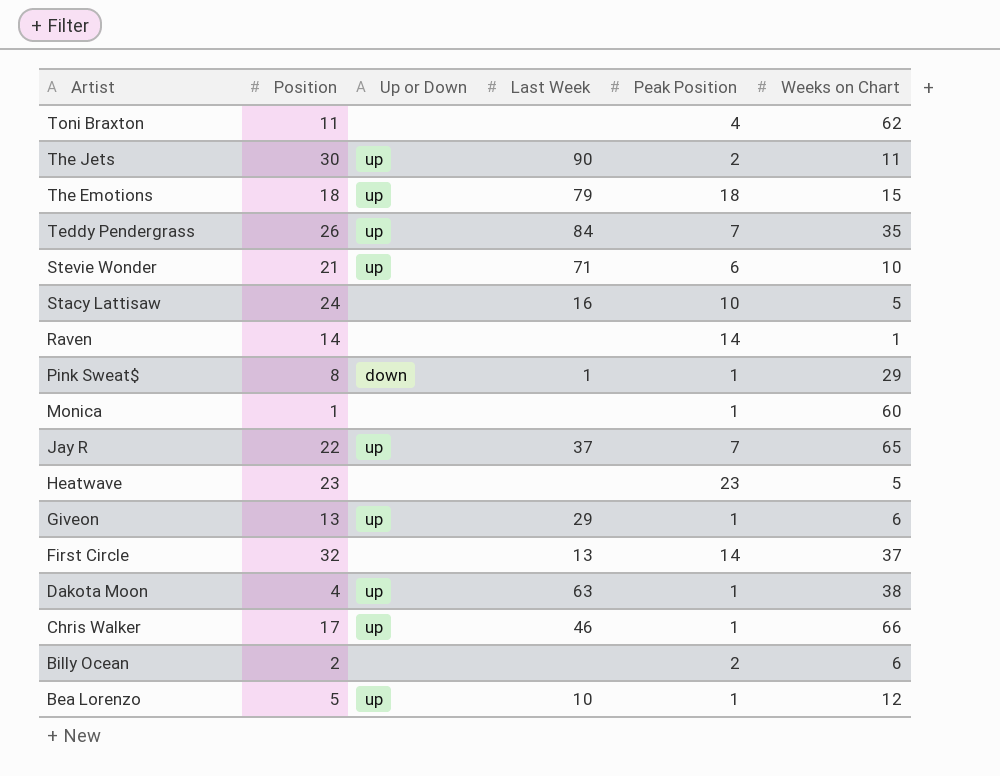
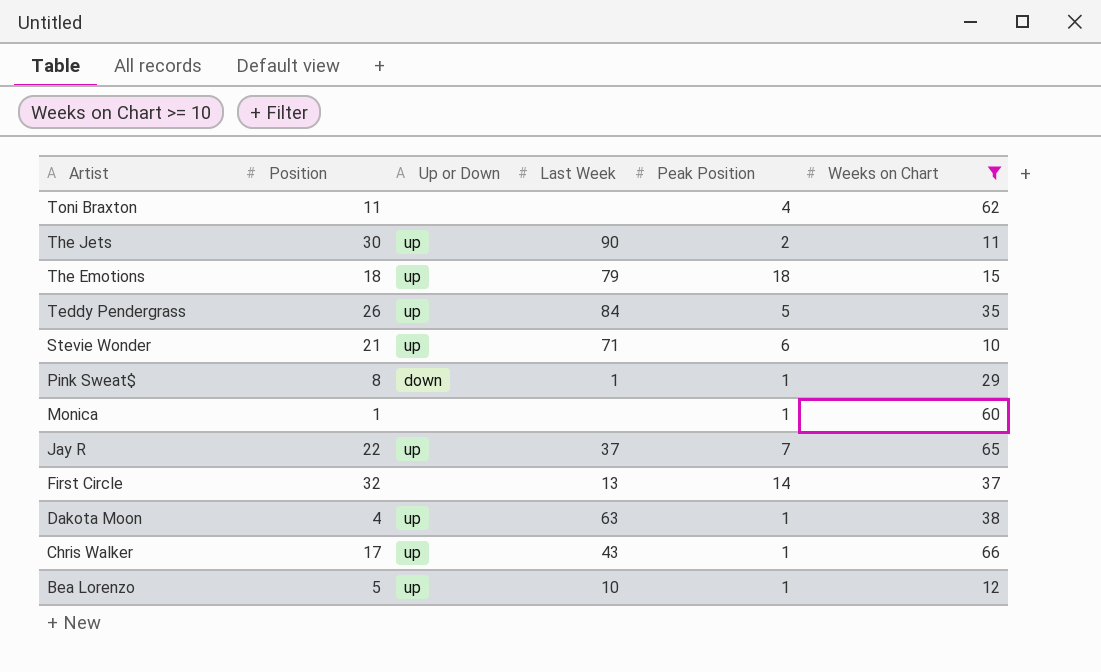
filter: none -> Weeks on Chart >= 10
Teddy Pendergrass | Peak Position: 7 -> 5
Chris Walker | Last Week: 46 -> 43

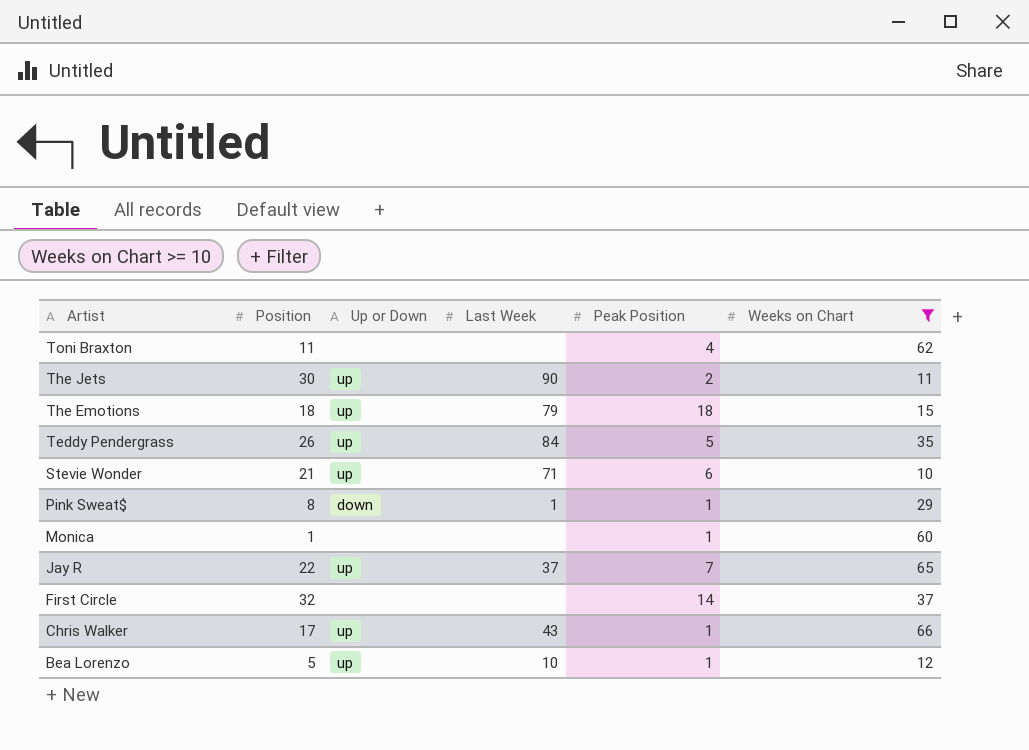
row Dakota Moon: 4 | up | 63 | 1 | 38 -> none
First Circle | Last Week: 13 -> none

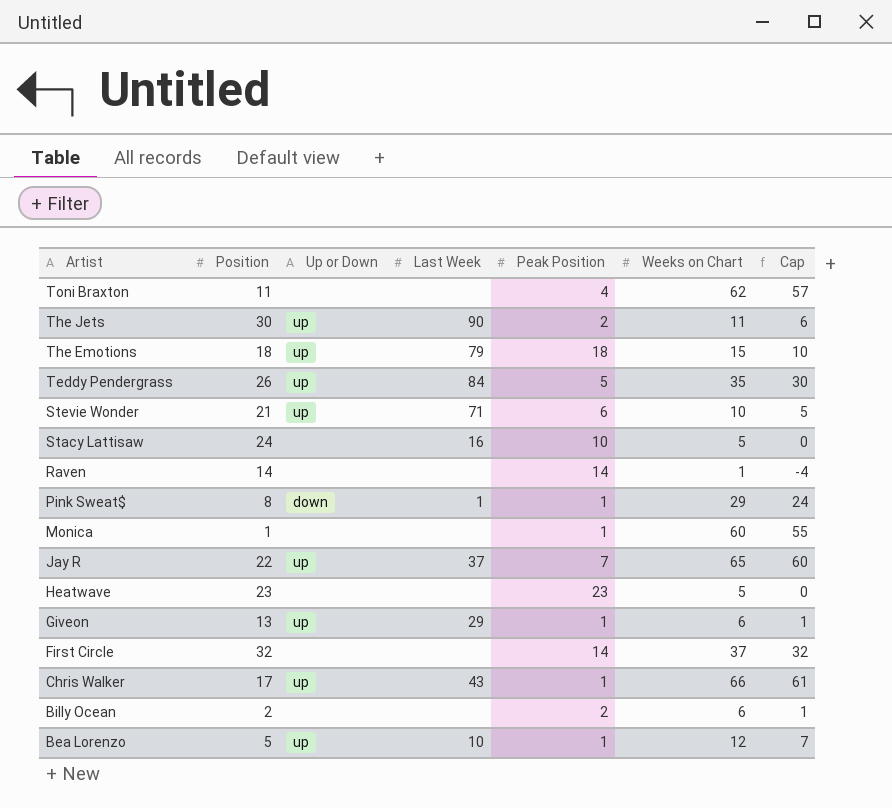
filter: Weeks on Chart >= 10 -> none
column Cap | formula: none -> [Weeks on Chart] - 5

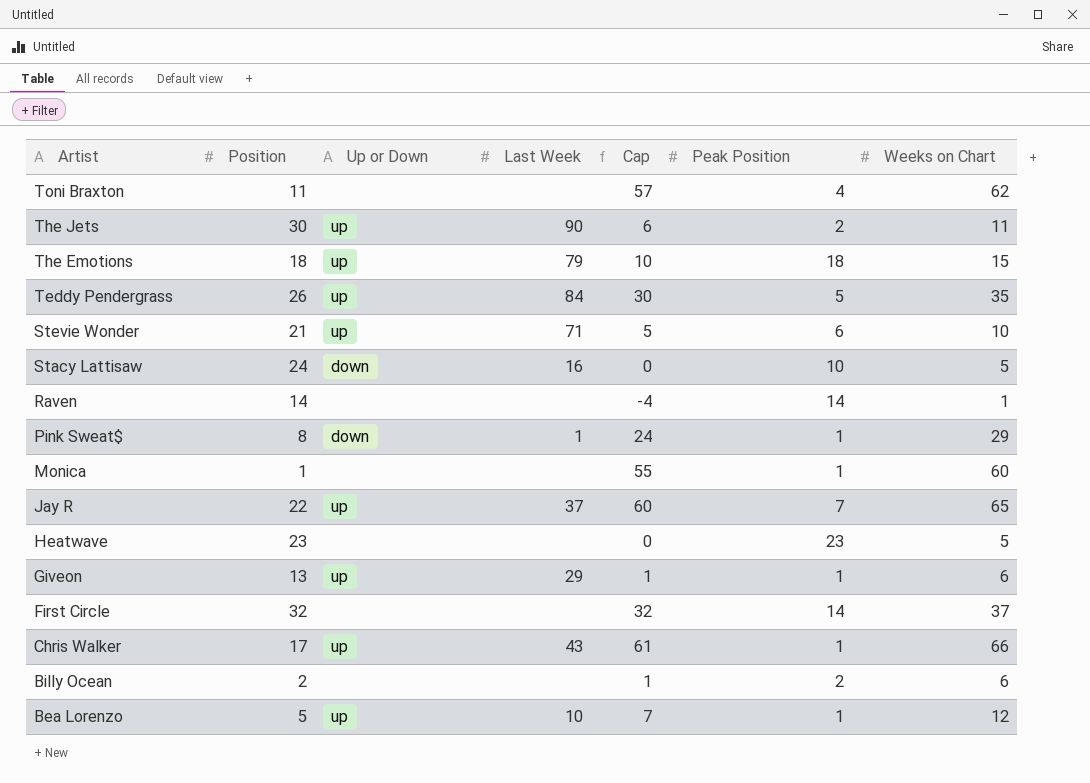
column Cap | position: 7 -> 5
Stacy Lattisaw | Up or Down: none -> down

